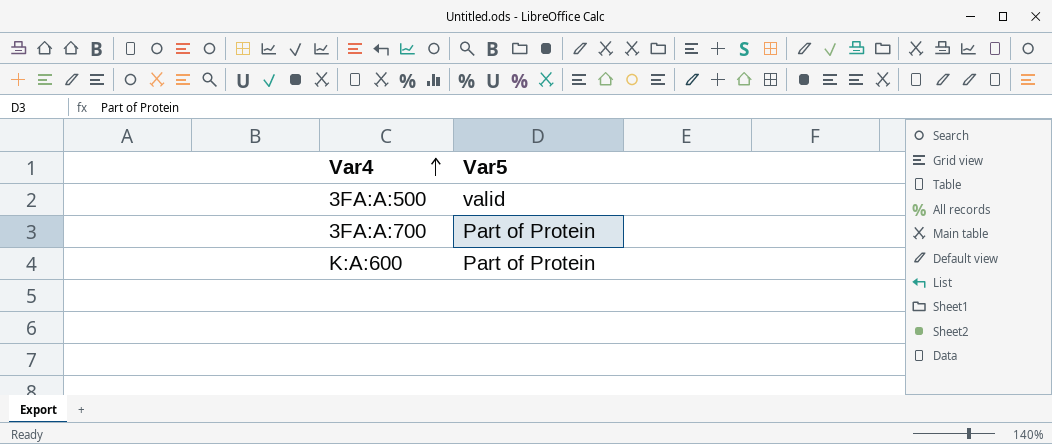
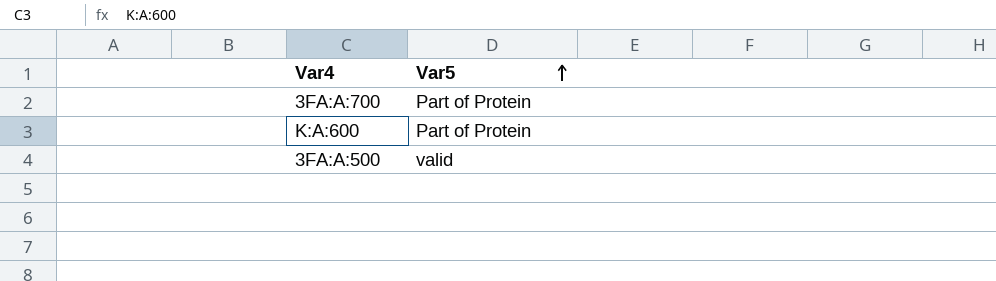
row order: Var4 ascending -> Var5 ascending

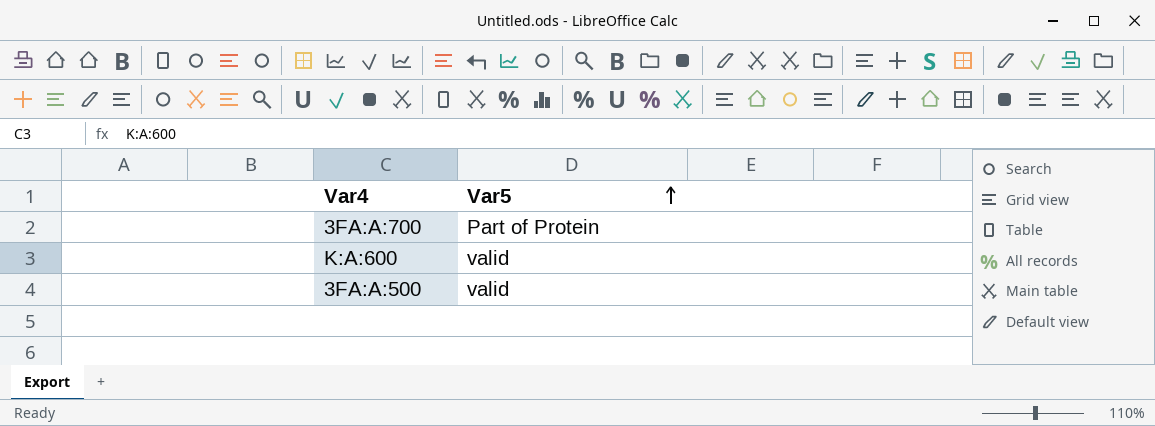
K:A:600 | Var5: Part of Protein -> valid

